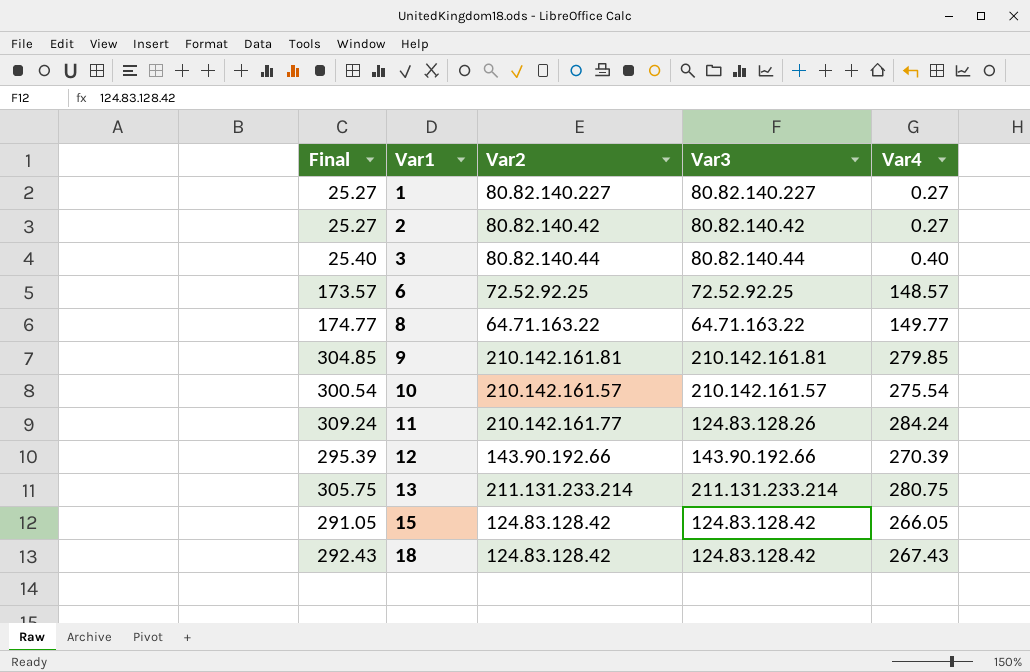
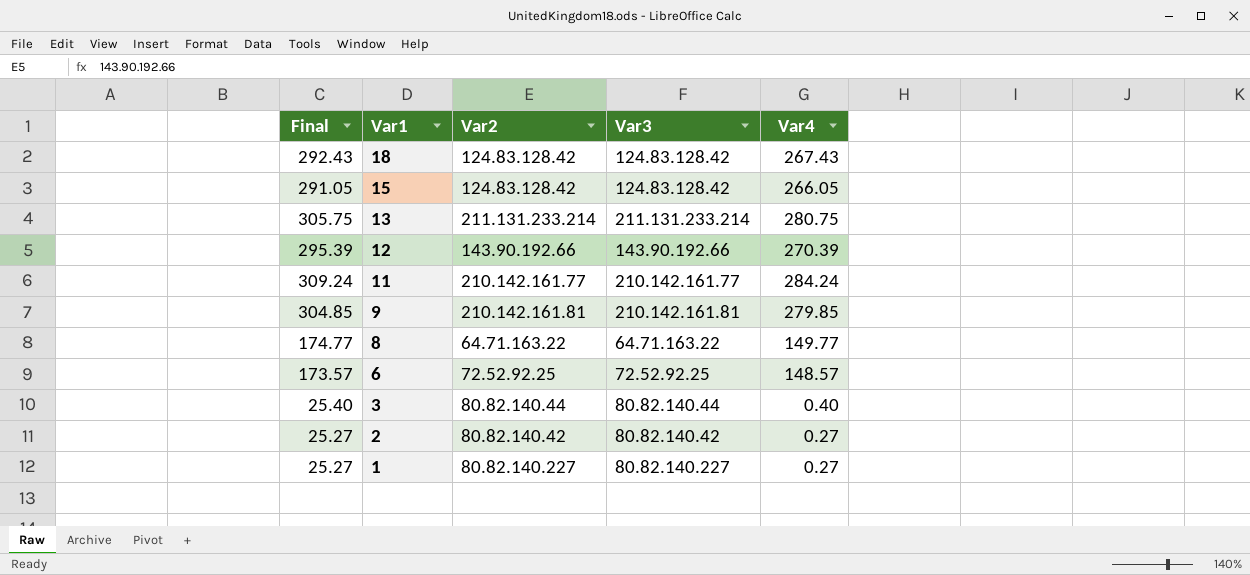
row order: Var1 ascending -> Var1 descending
row 10: 300.54 | 210.142.161.57 | 210.142.161.57 | 275.54 -> none
11 | Var3: 124.83.128.26 -> 210.142.161.77

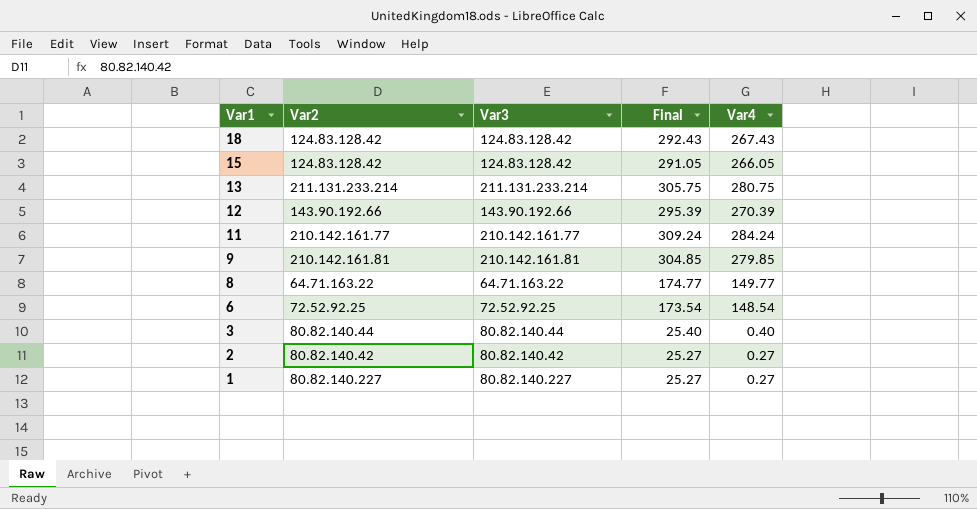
column Final | position: 1 -> 4
6 | Final: 173.57 -> 173.54
6 | Var4: 148.57 -> 148.54

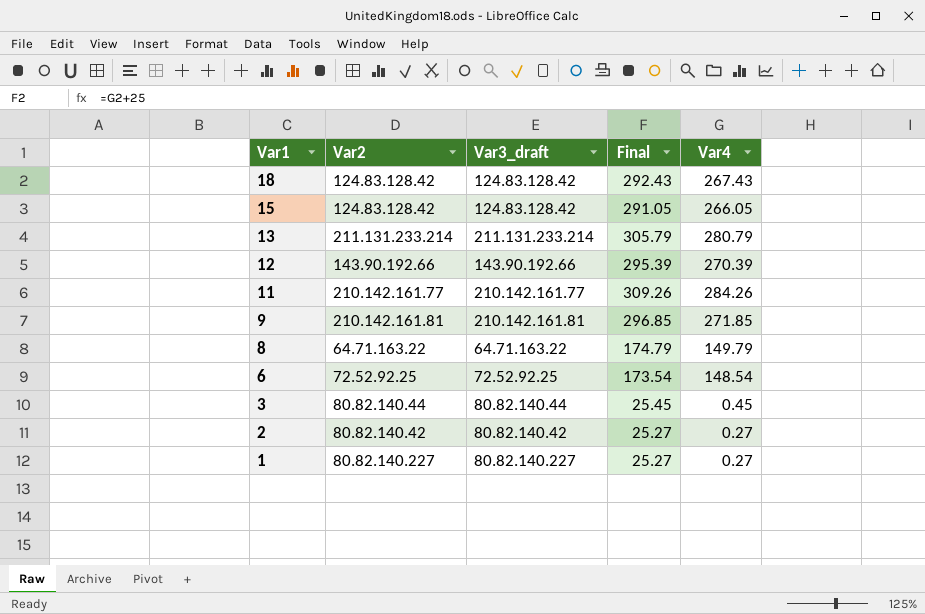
column name: Var3 -> Var3_draft
13 | Final: 305.75 -> 305.79
13 | Var4: 280.75 -> 280.79
11 | Final: 309.24 -> 309.26
11 | Var4: 284.24 -> 284.26
9 | Final: 304.85 -> 296.85
9 | Var4: 279.85 -> 271.85
8 | Final: 174.77 -> 174.79
8 | Var4: 149.77 -> 149.79
3 | Final: 25.40 -> 25.45
3 | Var4: 0.40 -> 0.45

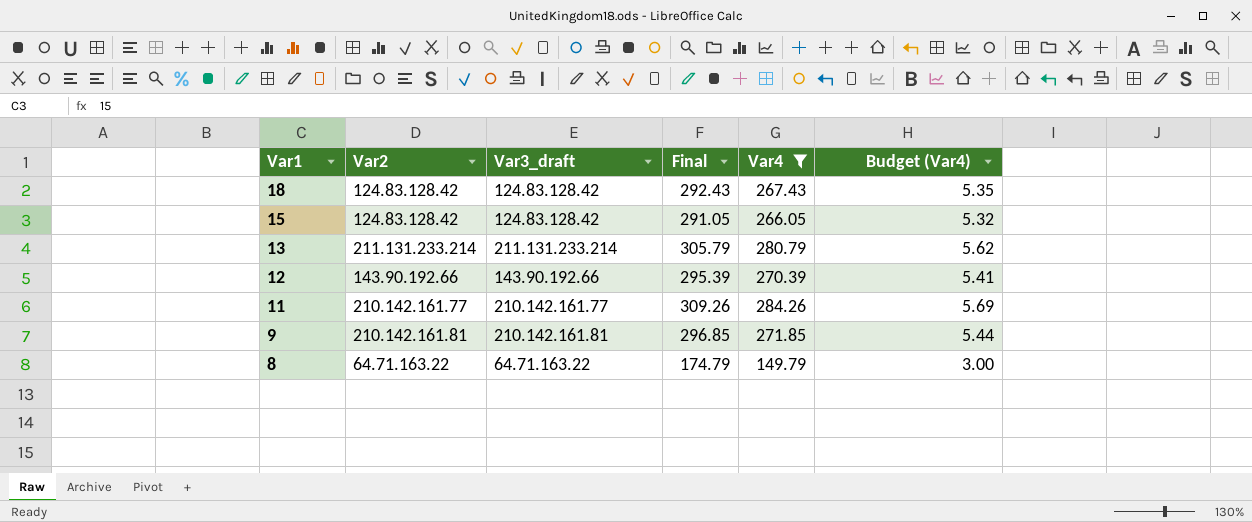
filter: none -> Var4 >= 149.79
column Budget (Var4) | formula: none -> [Var4] * 0.02

